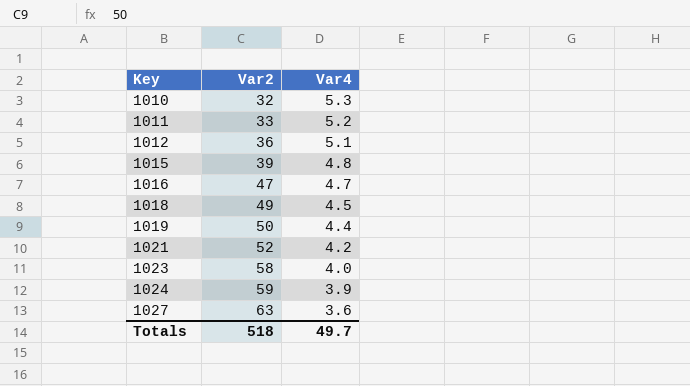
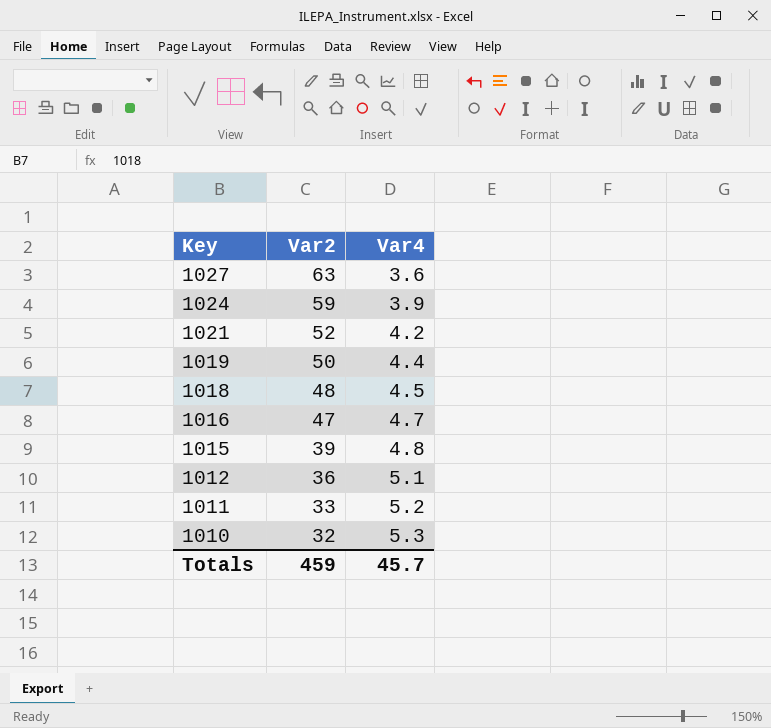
row order: Key ascending -> Key descending
row 1023: 58 | 4.0 -> none
1018 | Var2: 49 -> 48
Totals | Var2: 518 -> 459
Totals | Var4: 49.7 -> 45.7

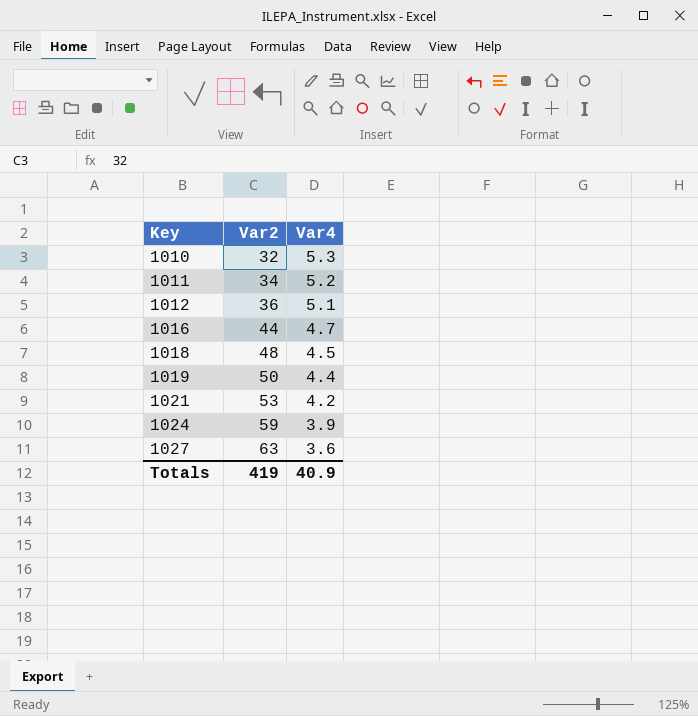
row order: Key descending -> Key ascending
row 1015: 39 | 4.8 -> none
1011 | Var2: 33 -> 34
1016 | Var2: 47 -> 44
1021 | Var2: 52 -> 53
Totals | Var2: 459 -> 419
Totals | Var4: 45.7 -> 40.9

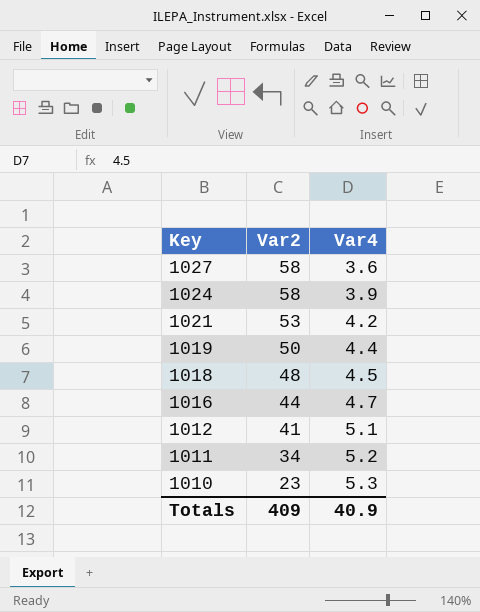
row order: Key ascending -> Key descending
1027 | Var2: 63 -> 58
1024 | Var2: 59 -> 58
1012 | Var2: 36 -> 41
1010 | Var2: 32 -> 23
Totals | Var2: 419 -> 409

